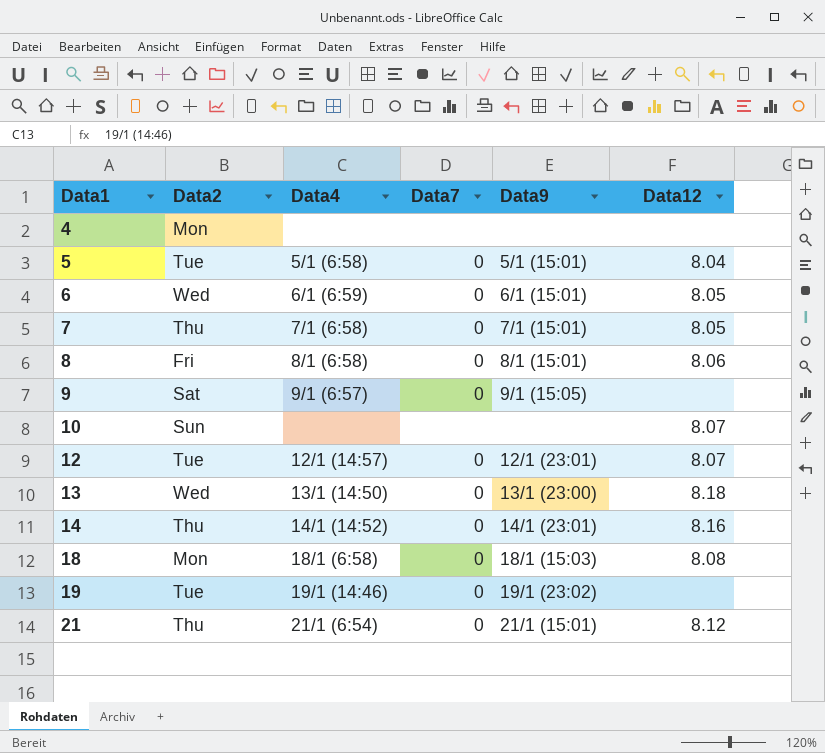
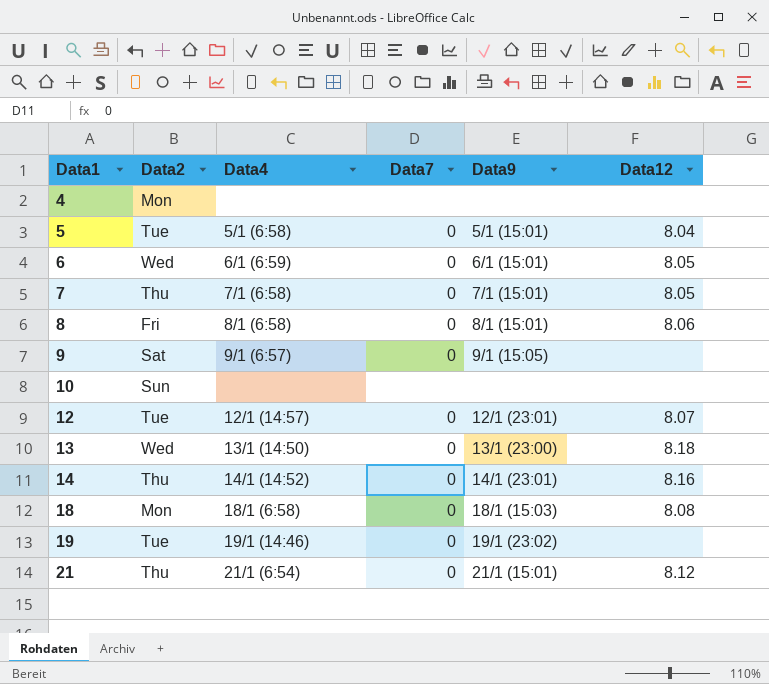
10 | Data12: 8.07 -> none

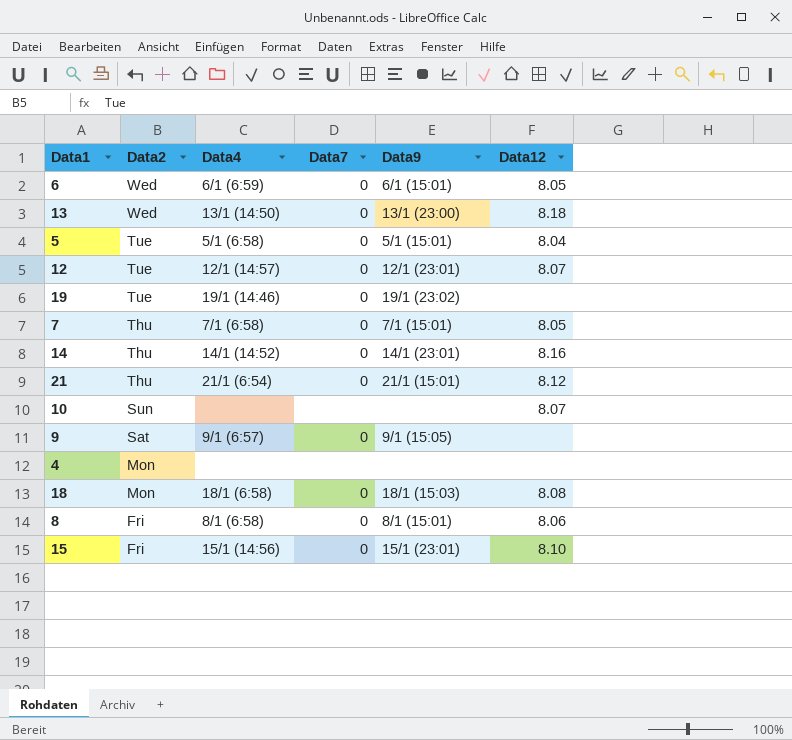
row order: Data1 ascending -> Data2 descending
10 | Data12: none -> 8.07
row 15: none -> Fri | 15/1 (14:56) | 0 | 15/1 (23:01) | 8.10

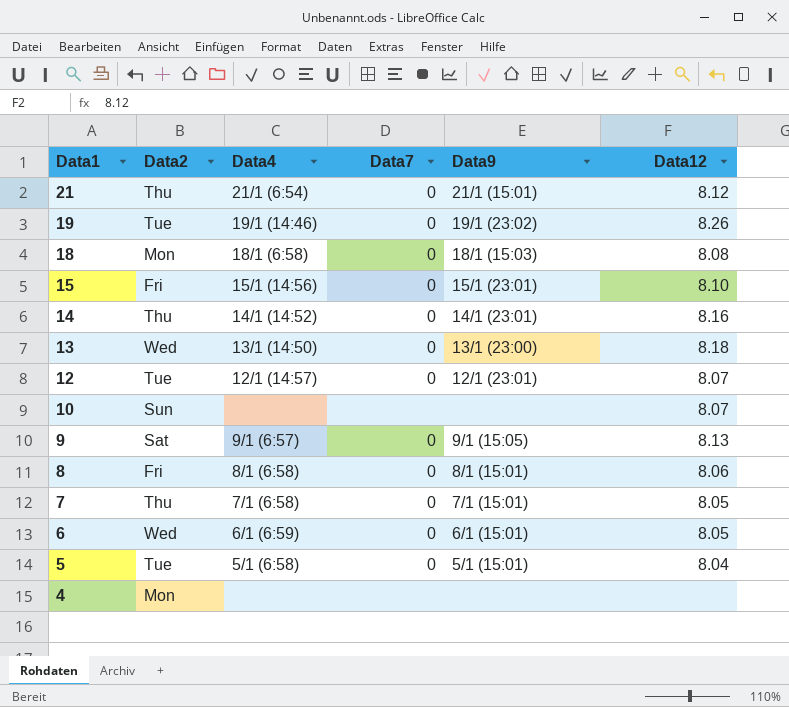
row order: Data2 descending -> Data1 descending
19 | Data12: none -> 8.26
9 | Data12: none -> 8.13

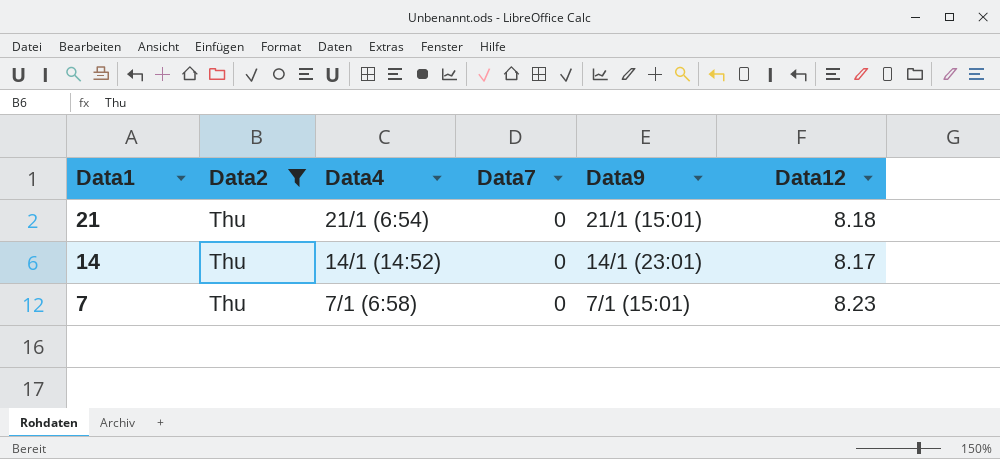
filter: none -> Data2 = Thu
21 | Data12: 8.12 -> 8.18
14 | Data12: 8.16 -> 8.17
7 | Data12: 8.05 -> 8.23

